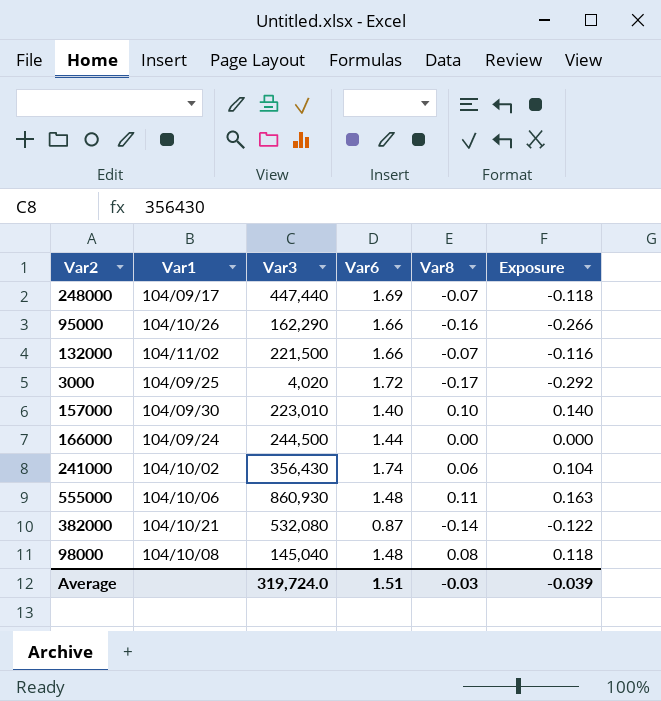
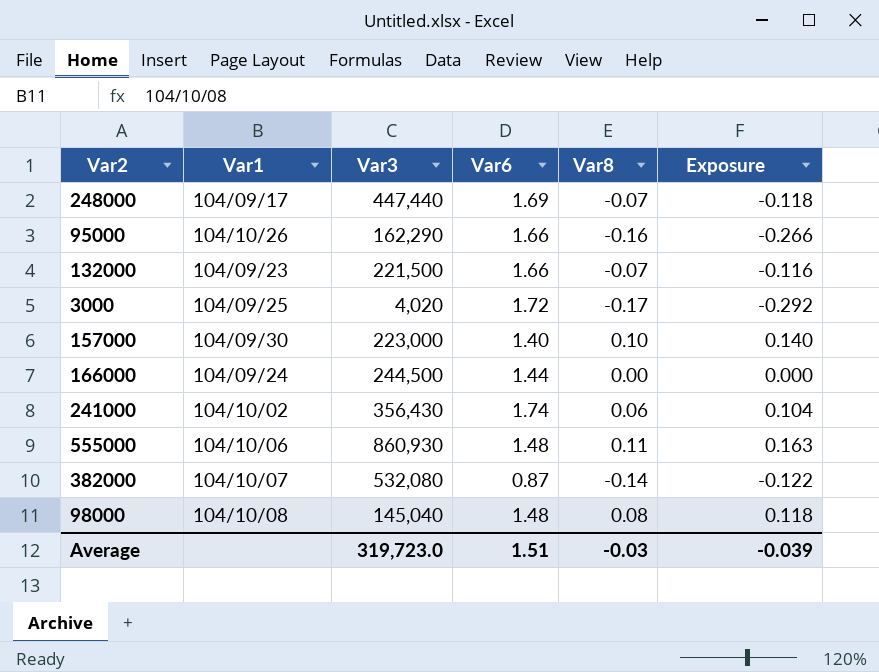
132000 | Var1: 104/11/02 -> 104/09/23
157000 | Var3: 223,010 -> 223,000
382000 | Var1: 104/10/21 -> 104/10/07
Average | Var3: 319,724.0 -> 319,723.0

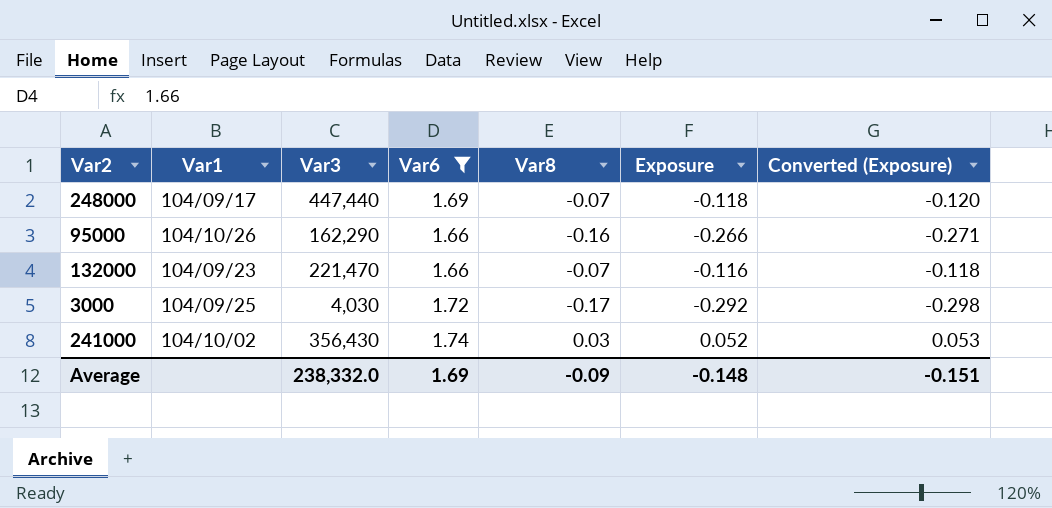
filter: none -> Var6 >= 1.66
column Converted (Exposure) | formula: none -> [Exposure] * 1.02
132000 | Var3: 221,500 -> 221,470
3000 | Var3: 4,020 -> 4,030
241000 | Var8: 0.06 -> 0.03
241000 | Exposure: 0.104 -> 0.052
Average | Var3: 319,723.0 -> 238,332.0
Average | Var6: 1.51 -> 1.69
Average | Var8: -0.03 -> -0.09
Average | Exposure: -0.039 -> -0.148

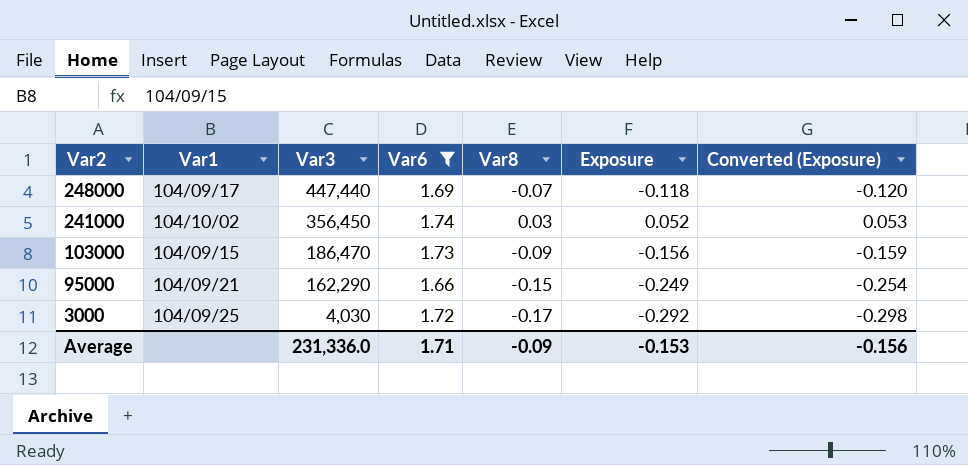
row order: none -> Var2 descending
row 132000: 104/09/23 | 221,470 | 1.66 | -0.07 | -0.116 | -0.118 -> none
241000 | Var3: 356,430 -> 356,450
row 103000: none -> 104/09/15 | 186,470 | 1.73 | -0.09 | -0.156 | -0.159
95000 | Var1: 104/10/26 -> 104/09/21
95000 | Var8: -0.16 -> -0.15
95000 | Exposure: -0.266 -> -0.249
95000 | Converted (Exposure): -0.271 -> -0.254
Average | Var3: 238,332.0 -> 231,336.0
Average | Var6: 1.69 -> 1.71
Average | Exposure: -0.148 -> -0.153
Average | Converted (Exposure): -0.151 -> -0.156

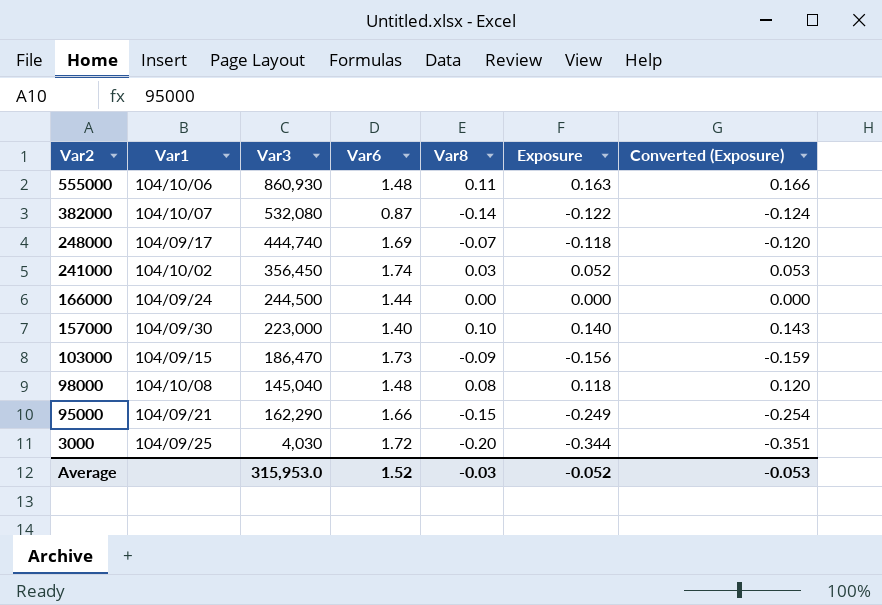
filter: Var6 >= 1.66 -> none
248000 | Var3: 447,440 -> 444,740
3000 | Var8: -0.17 -> -0.20
3000 | Exposure: -0.292 -> -0.344
3000 | Converted (Exposure): -0.298 -> -0.351
Average | Var3: 231,336.0 -> 315,953.0
Average | Var6: 1.71 -> 1.52
Average | Var8: -0.09 -> -0.03
Average | Exposure: -0.153 -> -0.052
Average | Converted (Exposure): -0.156 -> -0.053

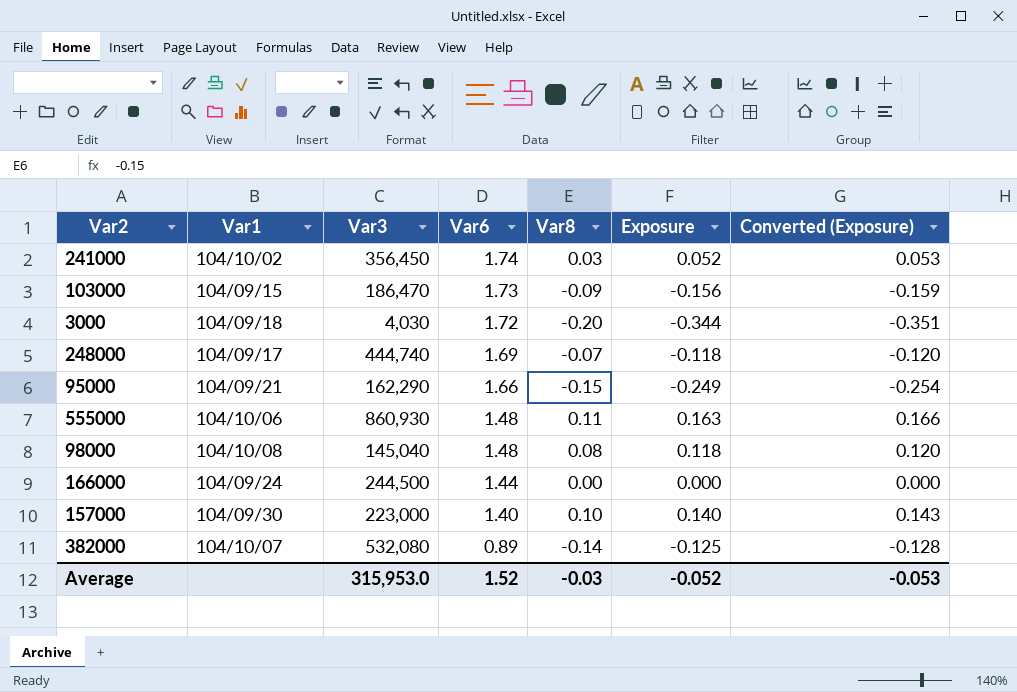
row order: Var2 descending -> Var6 descending
3000 | Var1: 104/09/25 -> 104/09/18
382000 | Var6: 0.87 -> 0.89
382000 | Exposure: -0.122 -> -0.125
382000 | Converted (Exposure): -0.124 -> -0.128

